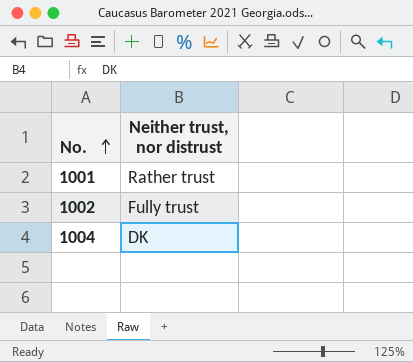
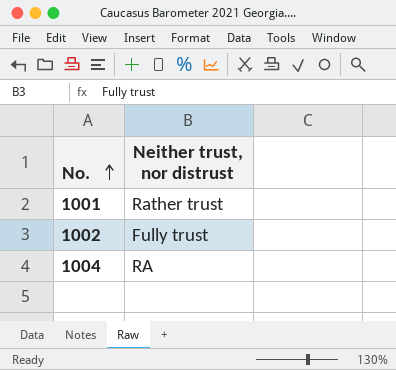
1004 | Neither trust, nor distrust: DK -> RA

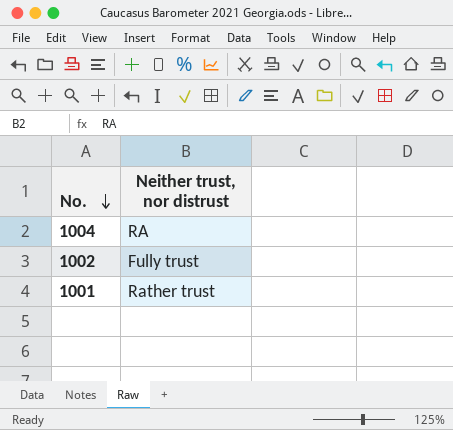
row order: No. ascending -> No. descending

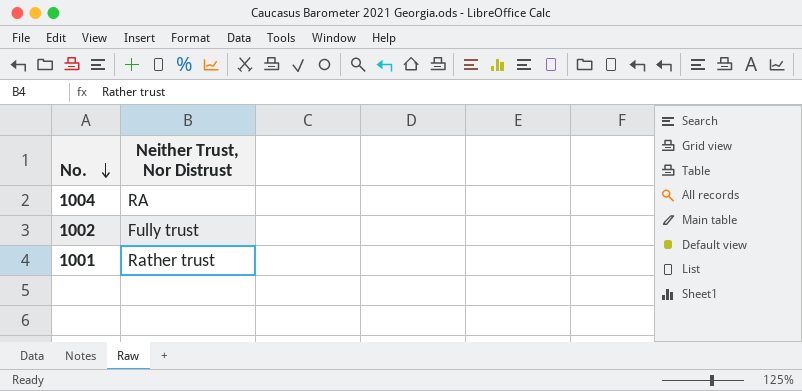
column name: Neither trust, nor distrust -> Neither Trust, Nor Distrust

